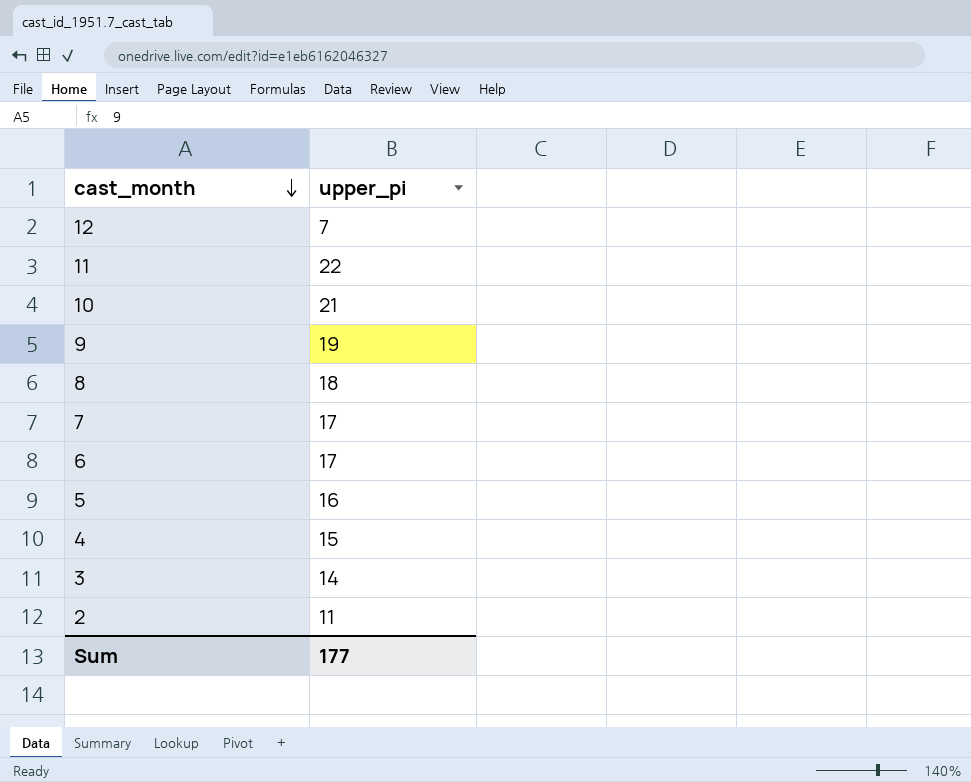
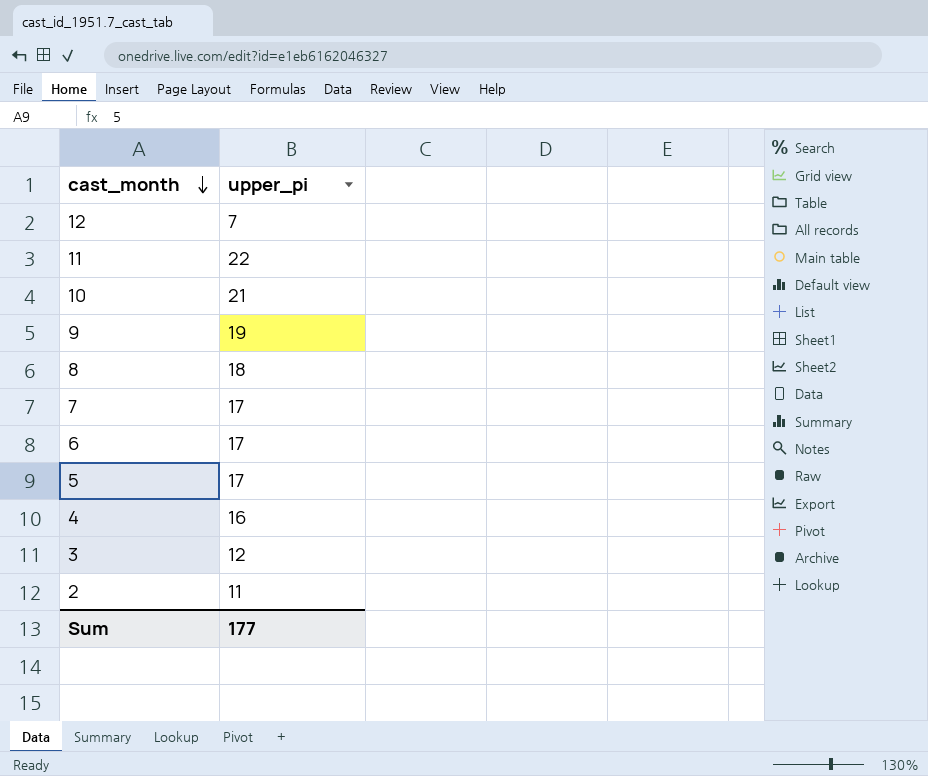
5 | upper_pi: 16 -> 17
4 | upper_pi: 15 -> 16
3 | upper_pi: 14 -> 12

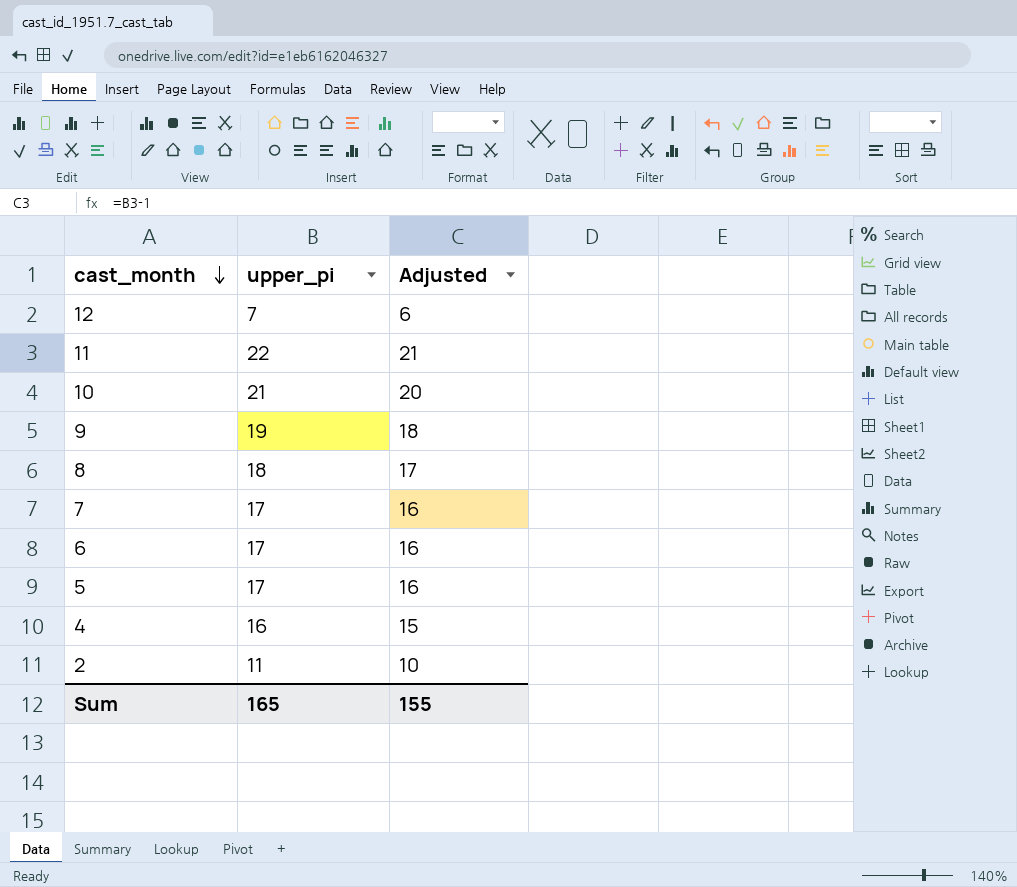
column Adjusted | formula: none -> [upper_pi] - 1
row 3: 12 -> none
Sum | upper_pi: 177 -> 165

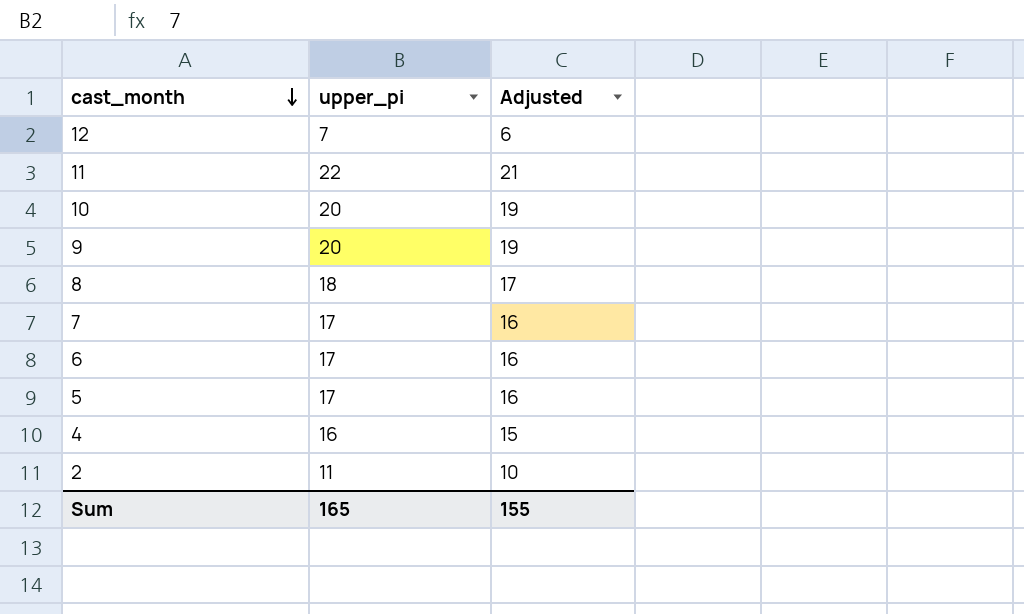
10 | upper_pi: 21 -> 20
10 | Adjusted: 20 -> 19
9 | upper_pi: 19 -> 20
9 | Adjusted: 18 -> 19

